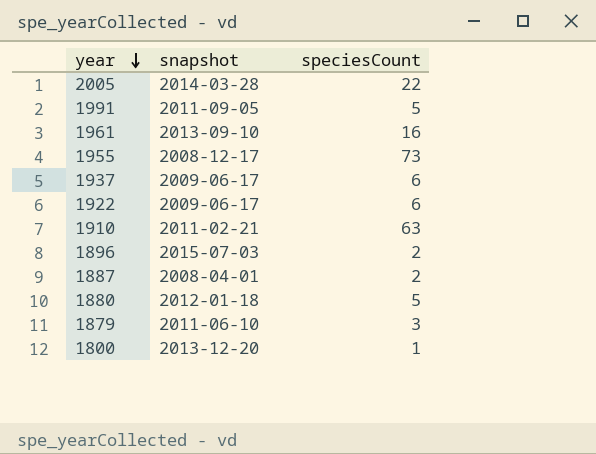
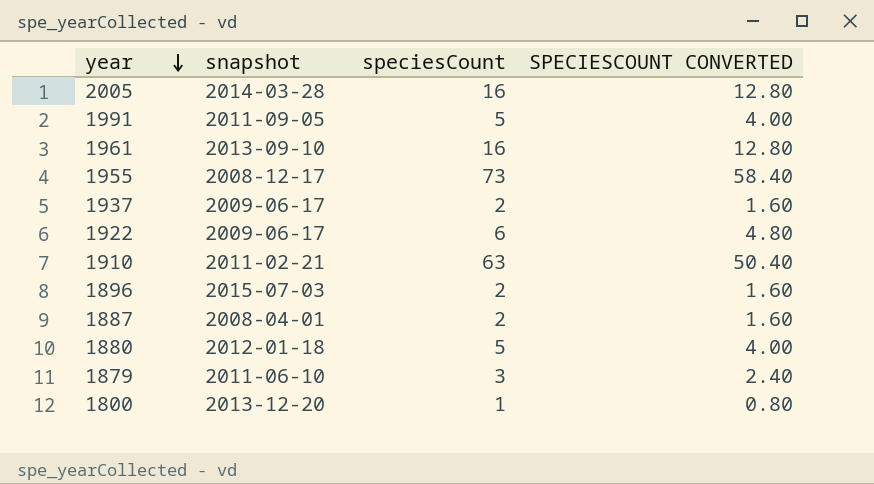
column SPECIESCOUNT CONVERTED | formula: none -> [speciesCount] * 0.8
2005 | speciesCount: 22 -> 16
1937 | speciesCount: 6 -> 2

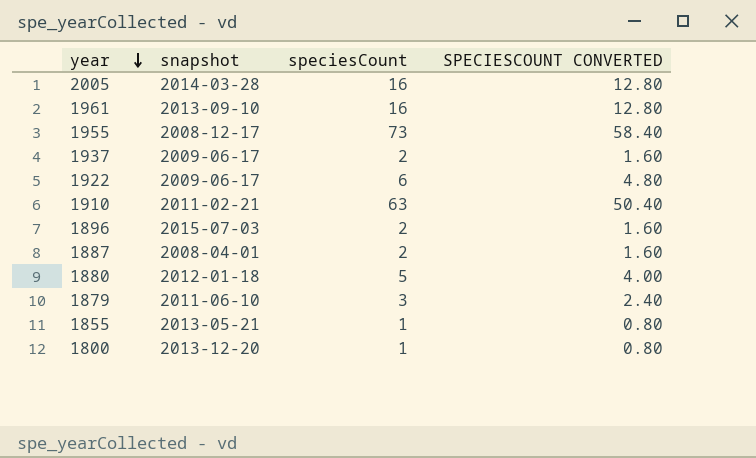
row 1991: 2011-09-05 | 5 | 4.00 -> none
row 1855: none -> 2013-05-21 | 1 | 0.80

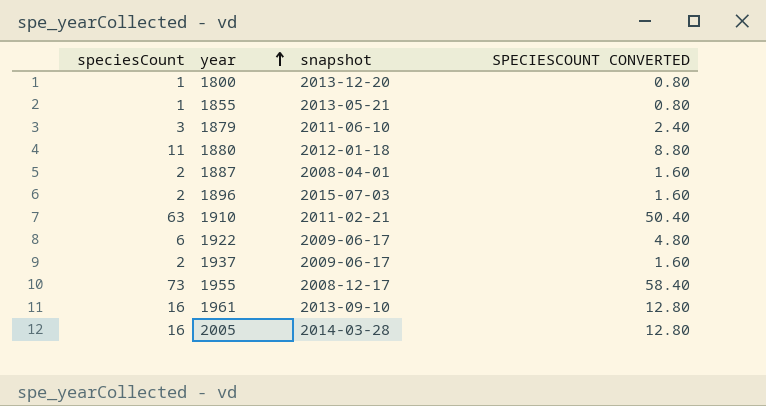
row order: year descending -> year ascending
column speciesCount | position: 3 -> 1
1880 | speciesCount: 5 -> 11
1880 | SPECIESCOUNT CONVERTED: 4.00 -> 8.80

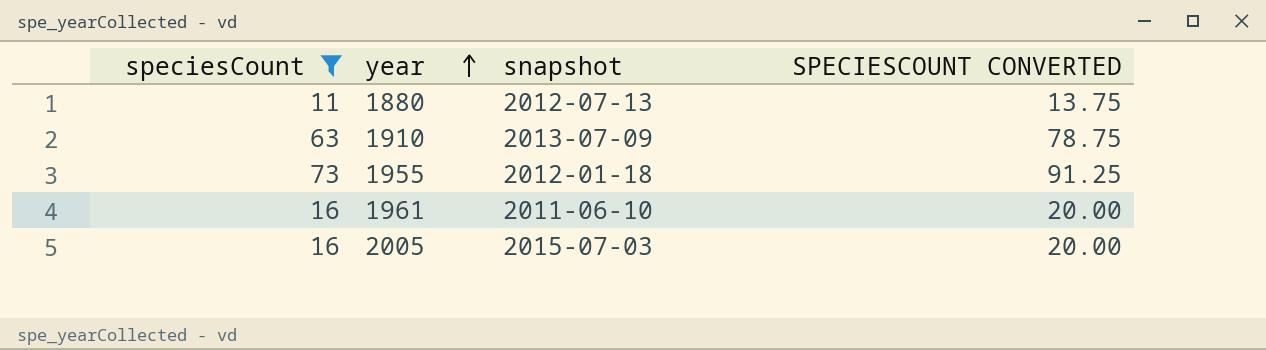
filter: none -> speciesCount >= 11
column SPECIESCOUNT CONVERTED | formula: [speciesCount] * 0.8 -> [speciesCount] * 1.25
1880 | snapshot: 2012-01-18 -> 2012-07-13
1910 | snapshot: 2011-02-21 -> 2013-07-09
1955 | snapshot: 2008-12-17 -> 2012-01-18
1961 | snapshot: 2013-09-10 -> 2011-06-10
2005 | snapshot: 2014-03-28 -> 2015-07-03

